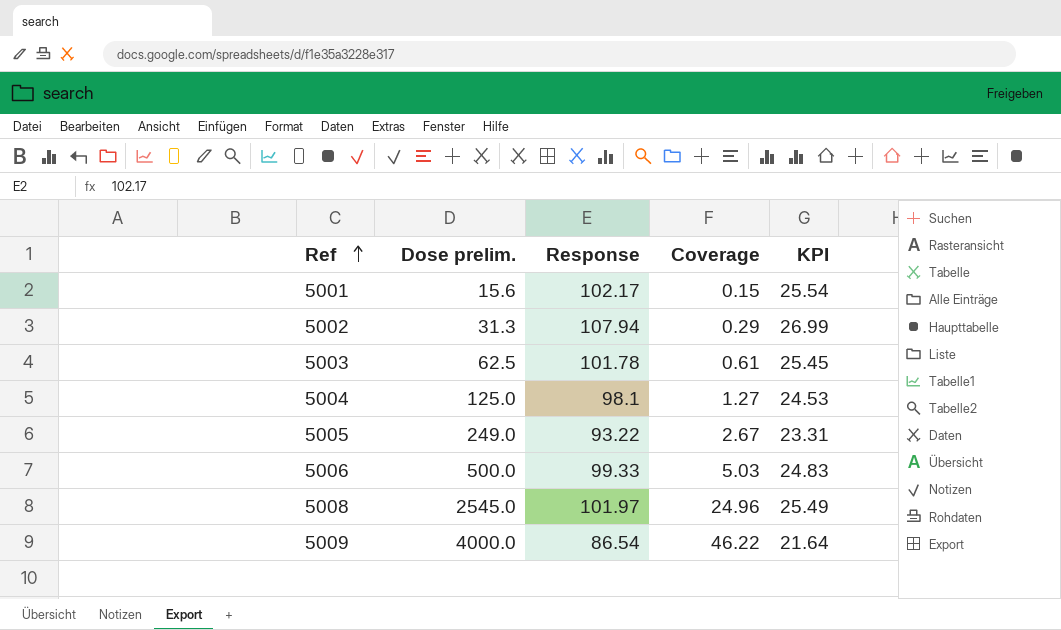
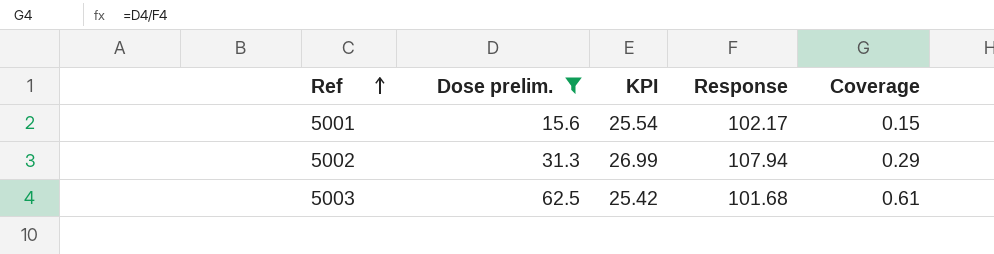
filter: none -> Dose prelim. <= 62.5
column KPI | position: 5 -> 3
5003 | KPI: 25.45 -> 25.42
5003 | Response: 101.78 -> 101.68

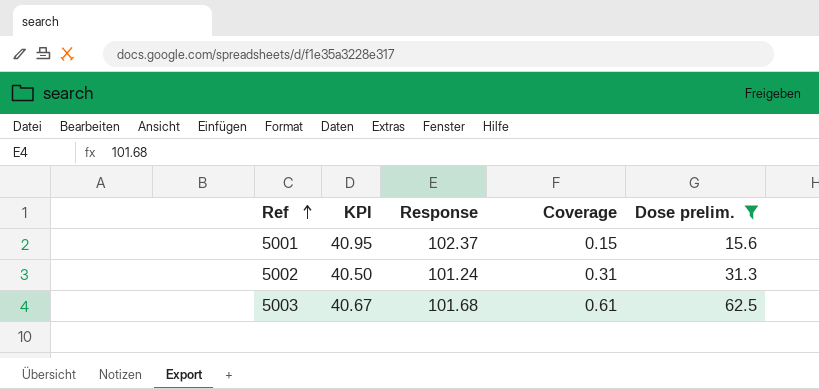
column KPI | formula: [Response] * 0.25 -> [Response] * 0.4
column Dose prelim. | position: 2 -> 5
5001 | Response: 102.17 -> 102.37
5002 | Response: 107.94 -> 101.24
5002 | Coverage: 0.29 -> 0.31

